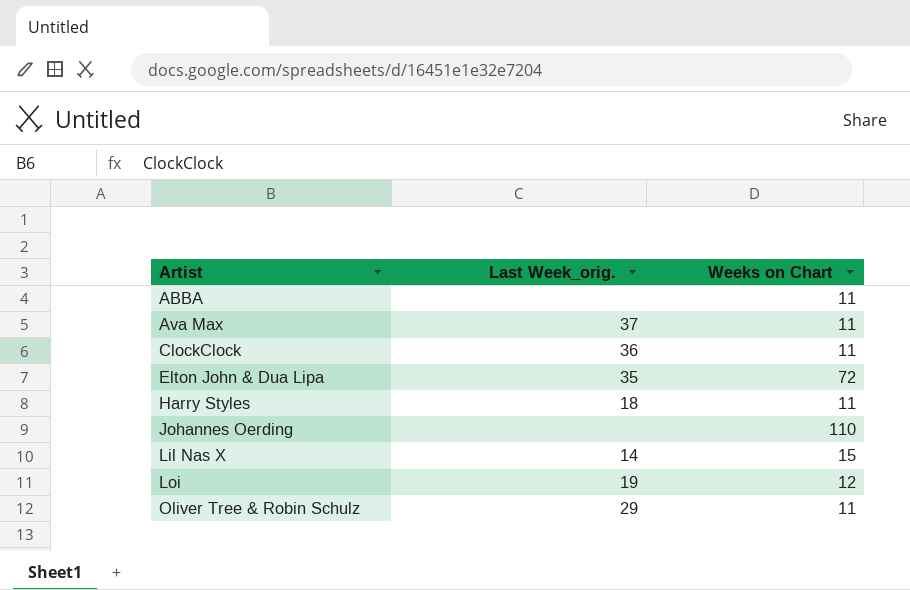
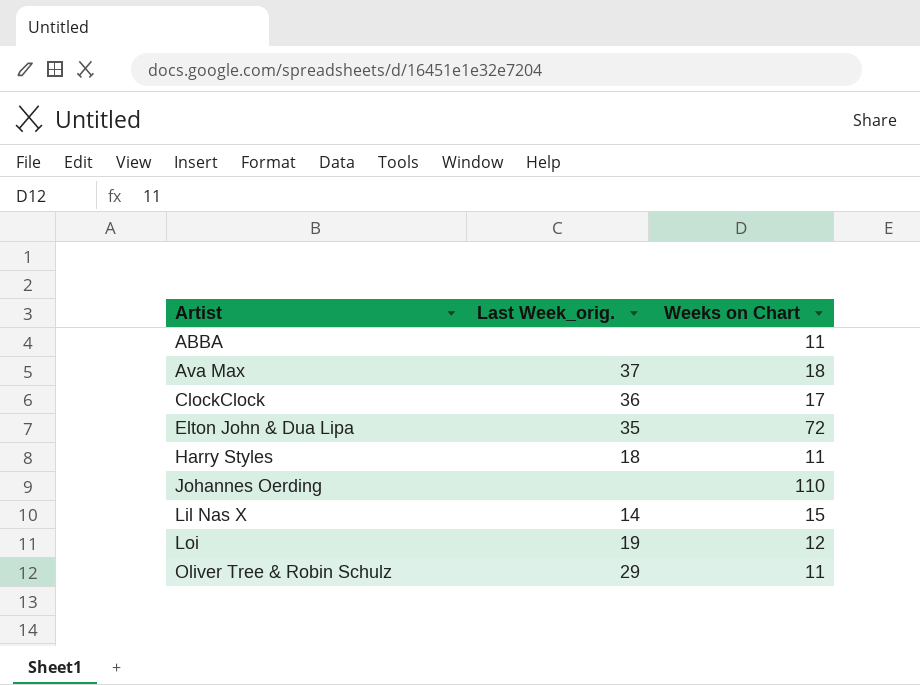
Ava Max | Weeks on Chart: 11 -> 18
ClockClock | Weeks on Chart: 11 -> 17

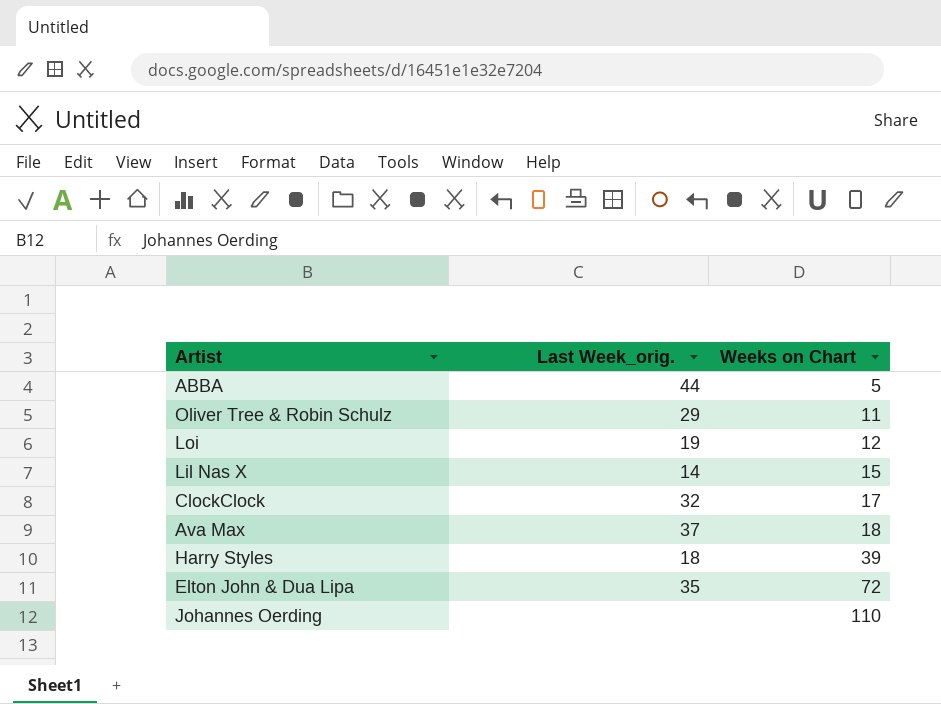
row order: Artist ascending -> Weeks on Chart ascending
ABBA | Last Week_orig.: none -> 44
ABBA | Weeks on Chart: 11 -> 5
ClockClock | Last Week_orig.: 36 -> 32
Harry Styles | Weeks on Chart: 11 -> 39

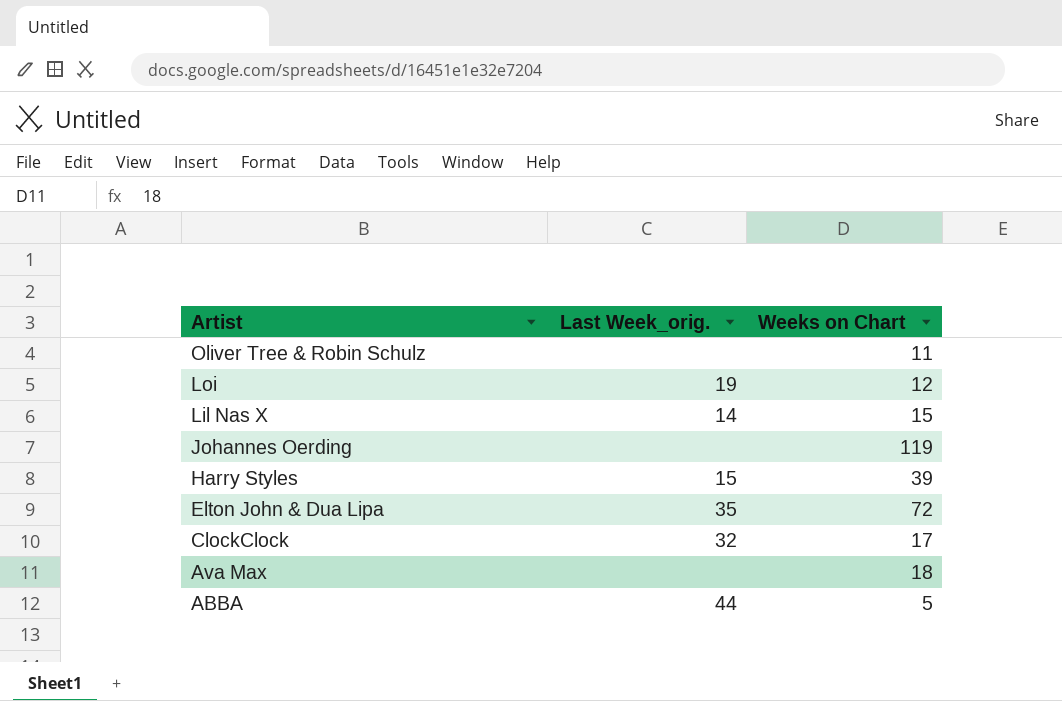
row order: Weeks on Chart ascending -> Artist descending
Oliver Tree & Robin Schulz | Last Week_orig.: 29 -> none
Johannes Oerding | Weeks on Chart: 110 -> 119
Harry Styles | Last Week_orig.: 18 -> 15
Ava Max | Last Week_orig.: 37 -> none

